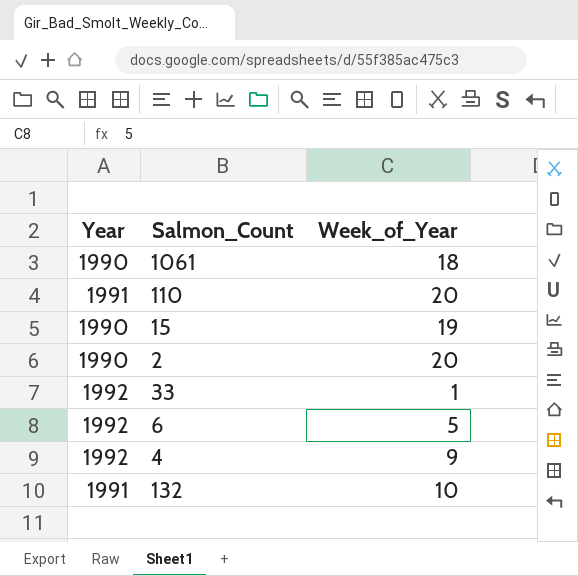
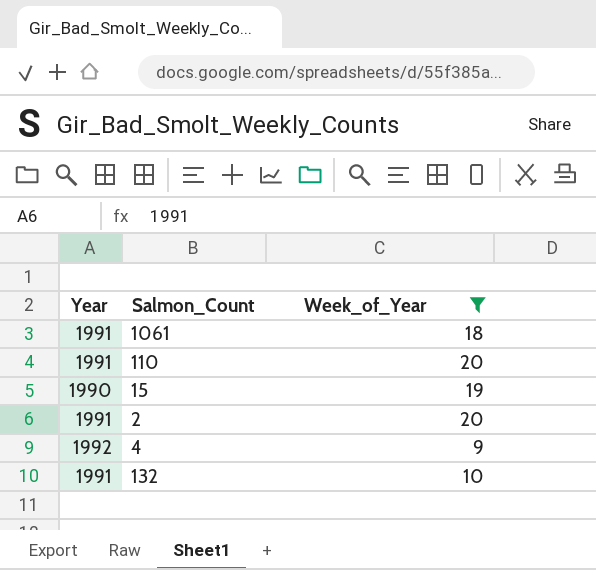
filter: none -> Week_of_Year >= 9
1061 | Year: 1990 -> 1991
2 | Year: 1990 -> 1991

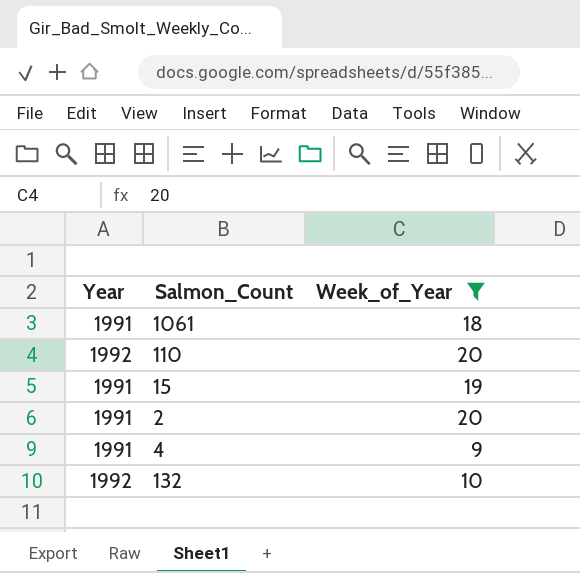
110 | Year: 1991 -> 1992
15 | Year: 1990 -> 1991
4 | Year: 1992 -> 1991
132 | Year: 1991 -> 1992

